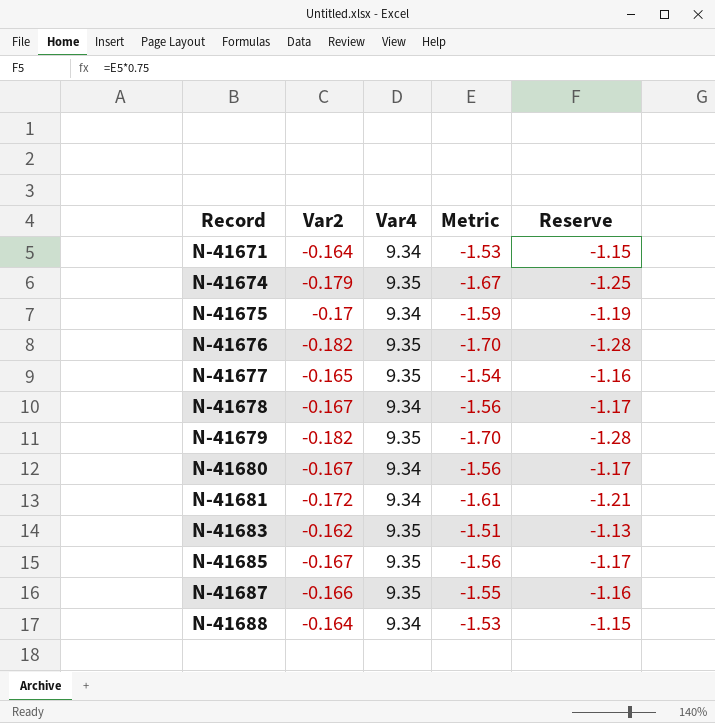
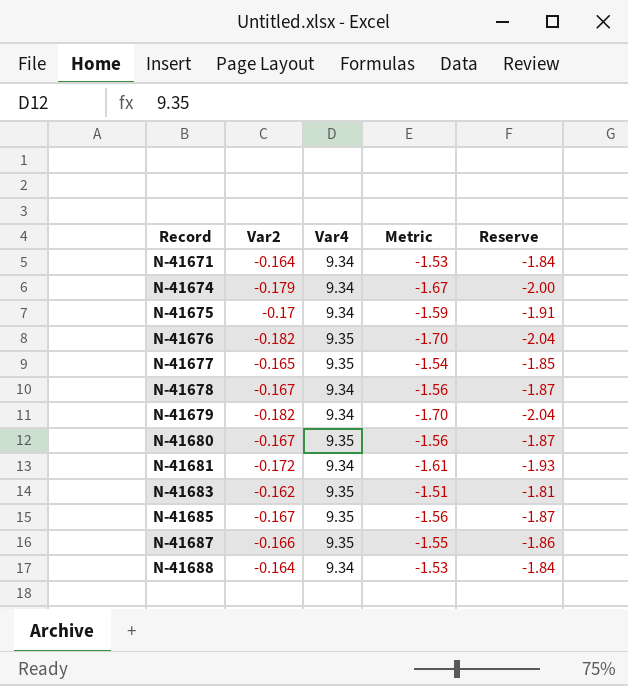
column Reserve | formula: [Metric] * 0.75 -> [Metric] * 1.2
N-41674 | Var4: 9.35 -> 9.34
N-41679 | Var4: 9.35 -> 9.34
N-41680 | Var4: 9.34 -> 9.35

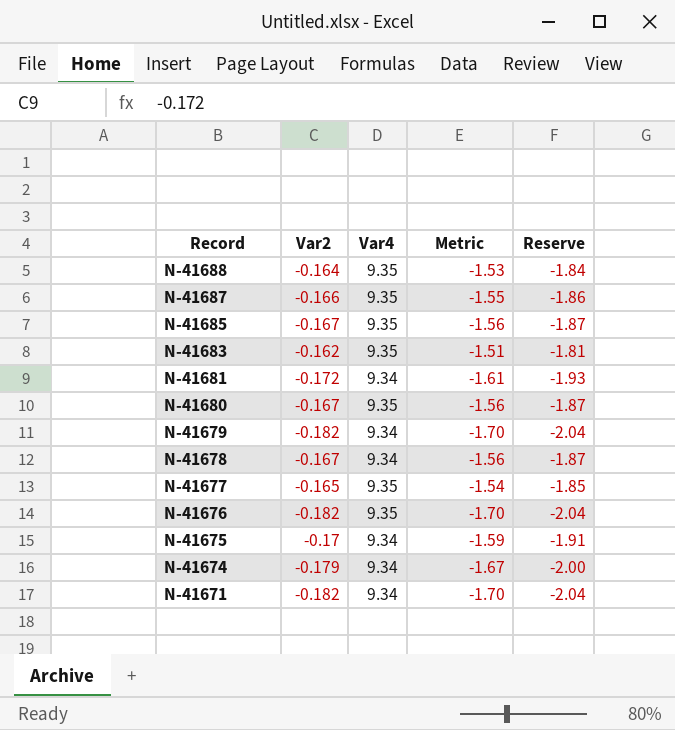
row order: Record ascending -> Record descending
N-41688 | Var4: 9.34 -> 9.35
N-41671 | Var2: -0.164 -> -0.182
N-41671 | Metric: -1.53 -> -1.70
N-41671 | Reserve: -1.84 -> -2.04

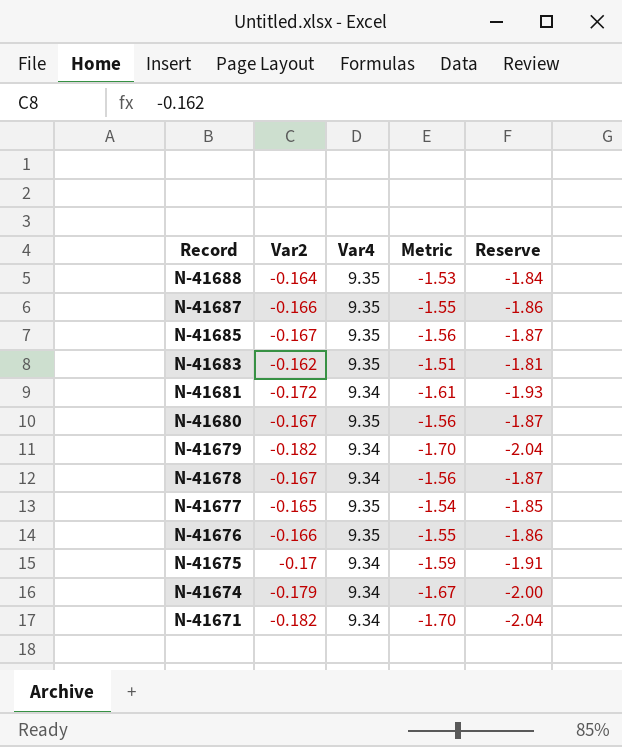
N-41676 | Var2: -0.182 -> -0.166
N-41676 | Metric: -1.70 -> -1.55
N-41676 | Reserve: -2.04 -> -1.86

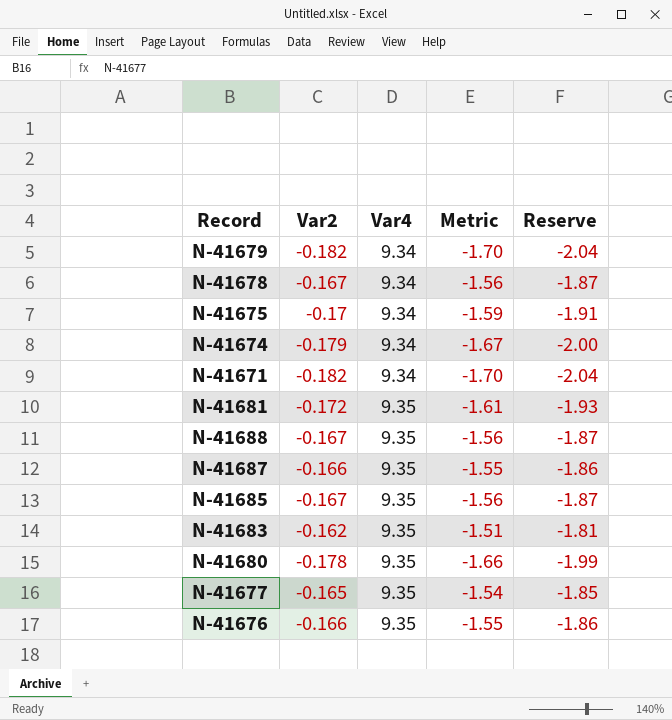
row order: Record descending -> Var4 ascending
N-41681 | Var4: 9.34 -> 9.35
N-41688 | Var2: -0.164 -> -0.167
N-41688 | Metric: -1.53 -> -1.56
N-41688 | Reserve: -1.84 -> -1.87
N-41680 | Var2: -0.167 -> -0.178
N-41680 | Metric: -1.56 -> -1.66
N-41680 | Reserve: -1.87 -> -1.99

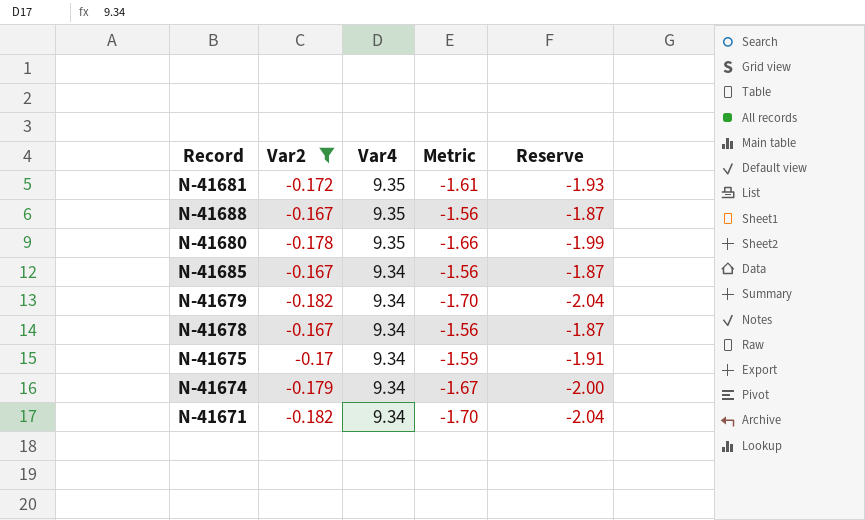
filter: none -> Var2 <= -0.167
row order: Var4 ascending -> Var4 descending
N-41685 | Var4: 9.35 -> 9.34

